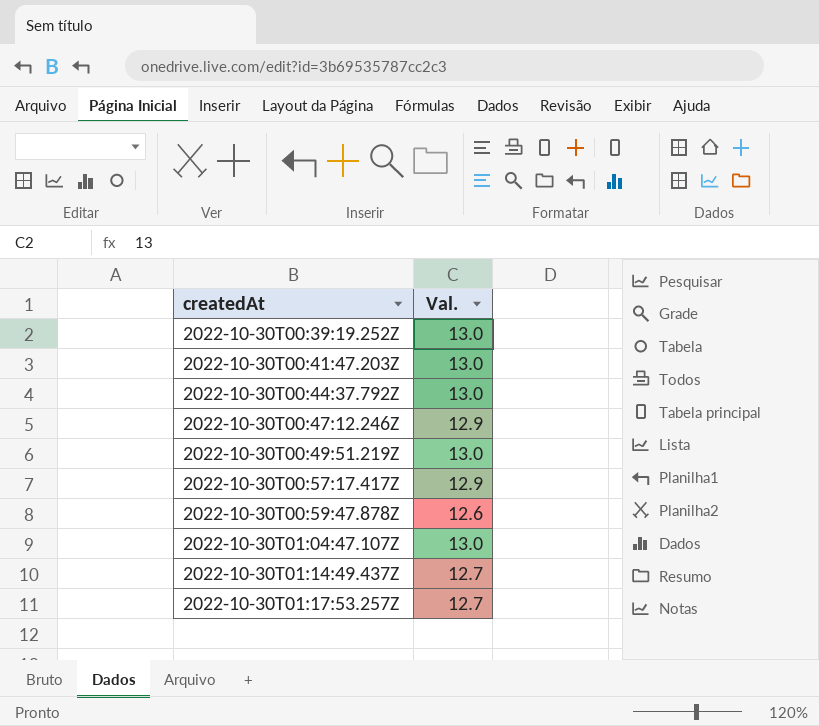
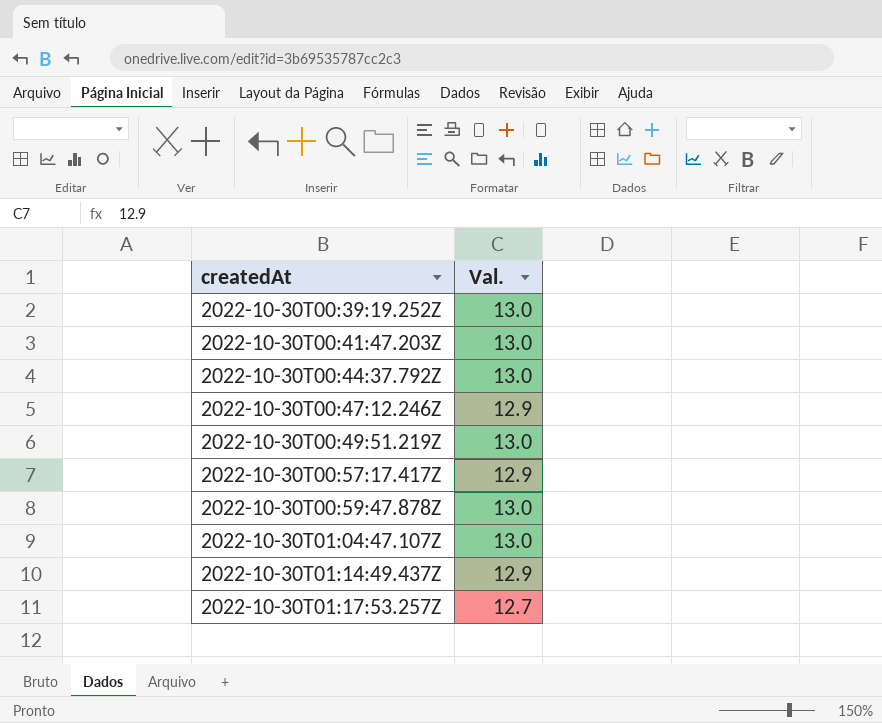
2022-10-30T00:59:47.878Z | Val.: 12.6 -> 13.0
2022-10-30T01:14:49.437Z | Val.: 12.7 -> 12.9

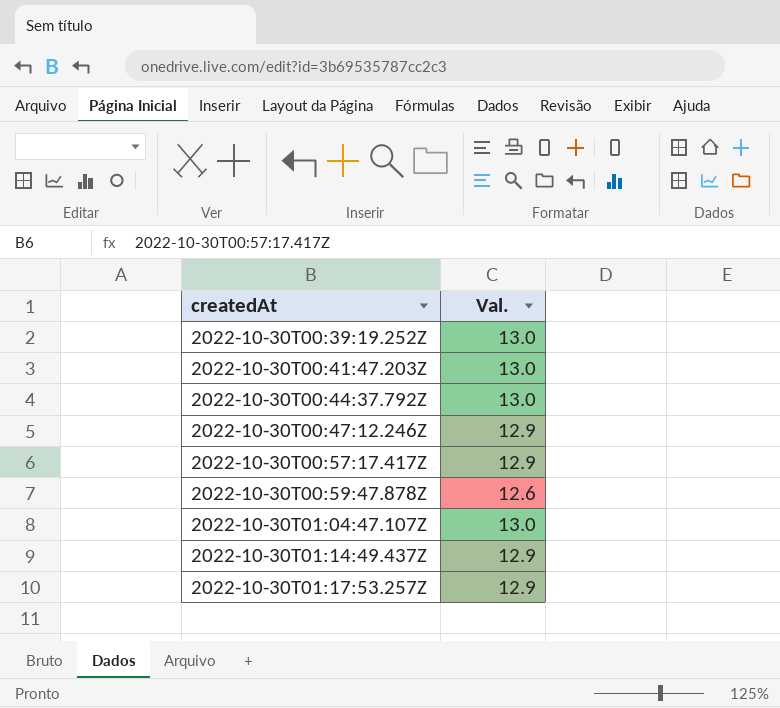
row 2022-10-30T00:49:51.219Z: 13.0 -> none
2022-10-30T00:59:47.878Z | Val.: 13.0 -> 12.6
2022-10-30T01:17:53.257Z | Val.: 12.7 -> 12.9

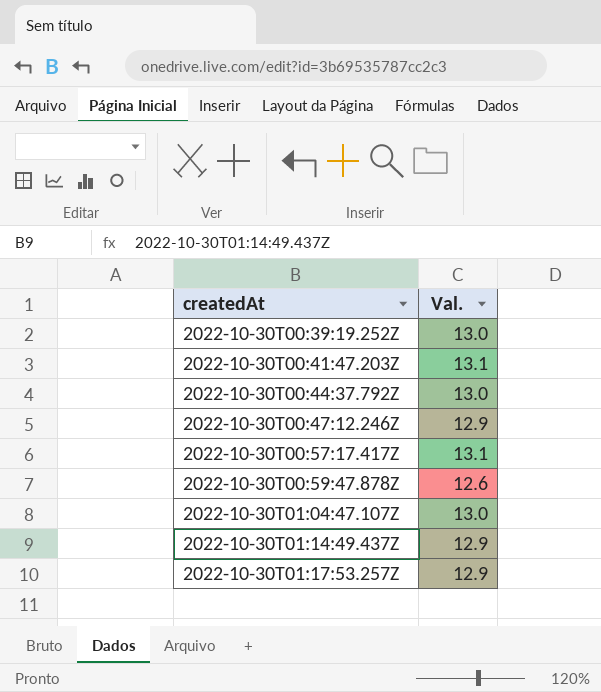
2022-10-30T00:41:47.203Z | Val.: 13.0 -> 13.1
2022-10-30T00:57:17.417Z | Val.: 12.9 -> 13.1

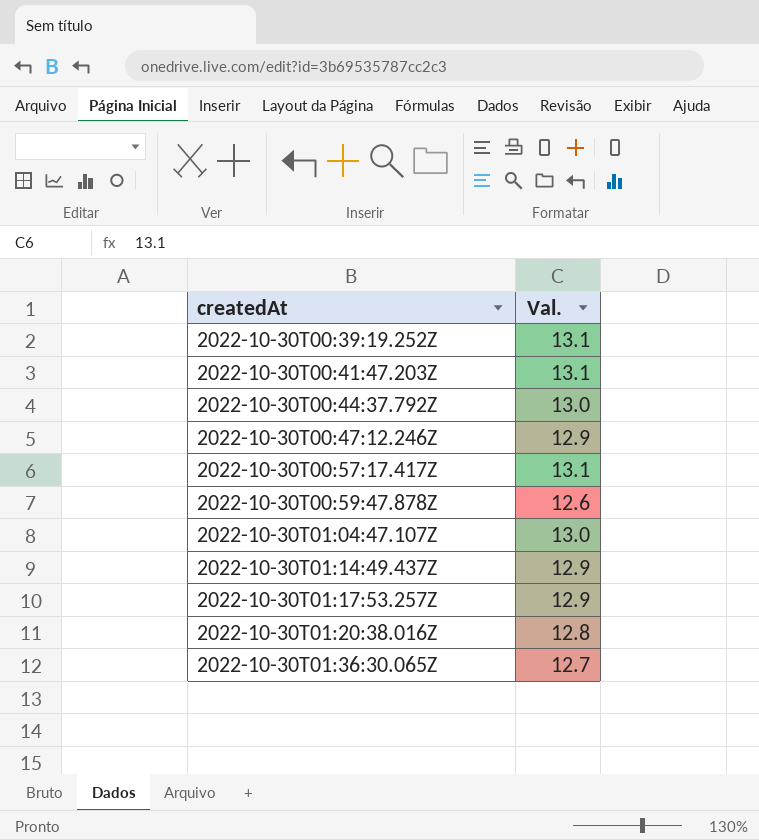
2022-10-30T00:39:19.252Z | Val.: 13.0 -> 13.1
row 2022-10-30T01:20:38.016Z: none -> 12.8
row 2022-10-30T01:36:30.065Z: none -> 12.7

